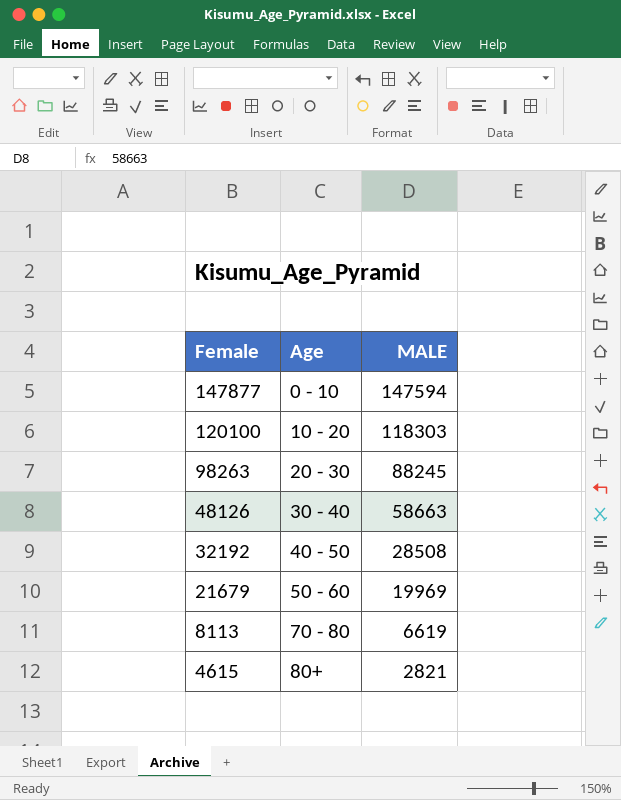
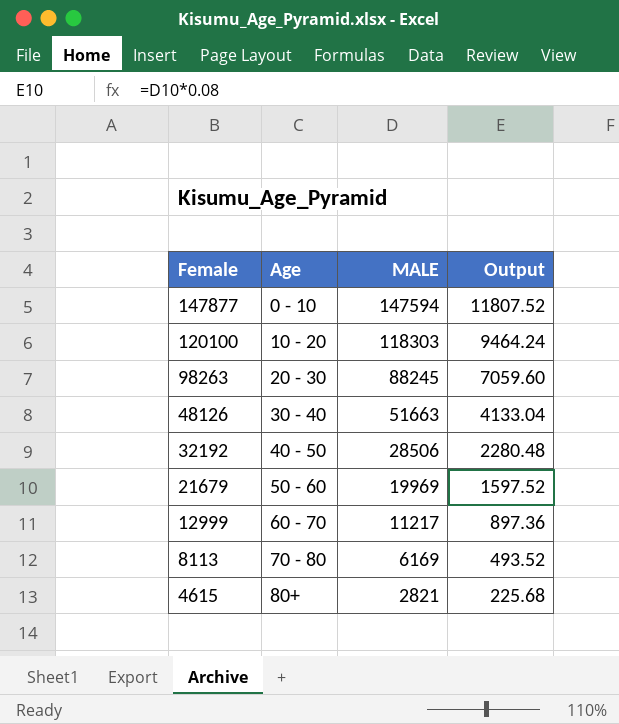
column Output | formula: none -> [MALE] * 0.08
48126 | MALE: 58663 -> 51663
32192 | MALE: 28508 -> 28506
row 12999: none -> 60 - 70 | 11217 | 897.36
8113 | MALE: 6619 -> 6169

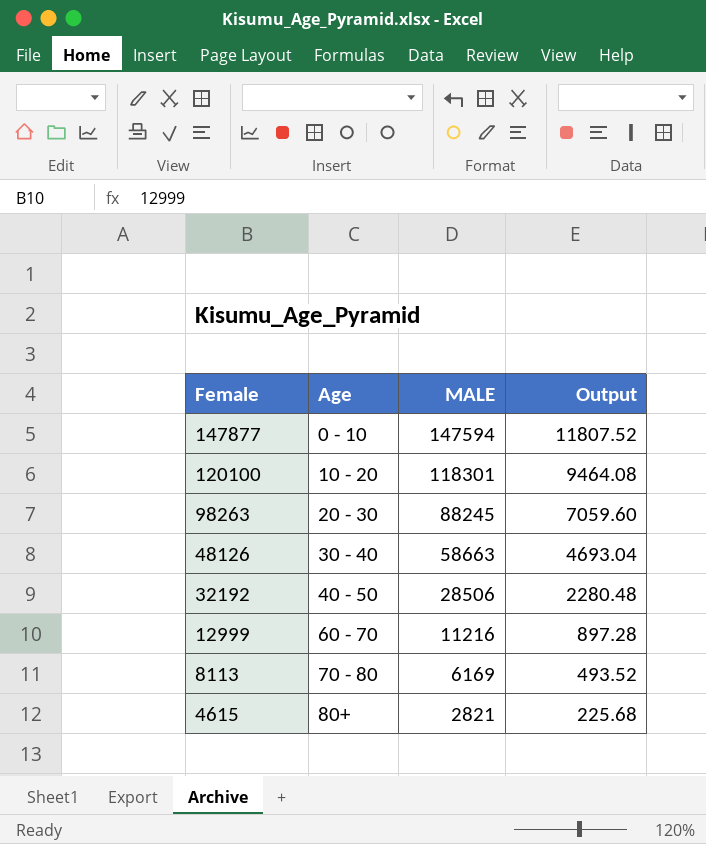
row 21679: 50 - 60 | 19969 | 1597.52 -> none
120100 | MALE: 118303 -> 118301
120100 | Output: 9464.24 -> 9464.08
48126 | MALE: 51663 -> 58663
48126 | Output: 4133.04 -> 4693.04
12999 | MALE: 11217 -> 11216
12999 | Output: 897.36 -> 897.28

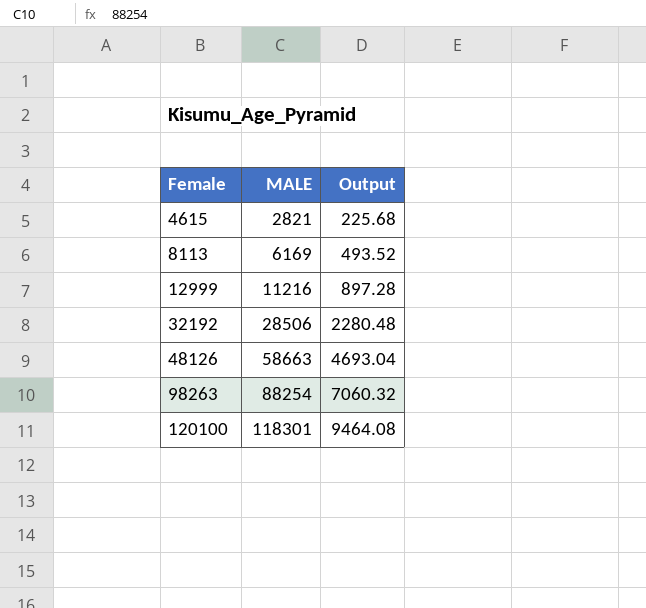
row order: Female descending -> Female ascending
column Age | position: 2 -> none
row 147877: 0 - 10 | 147594 | 11807.52 -> none
98263 | MALE: 88245 -> 88254
98263 | Output: 7059.60 -> 7060.32

